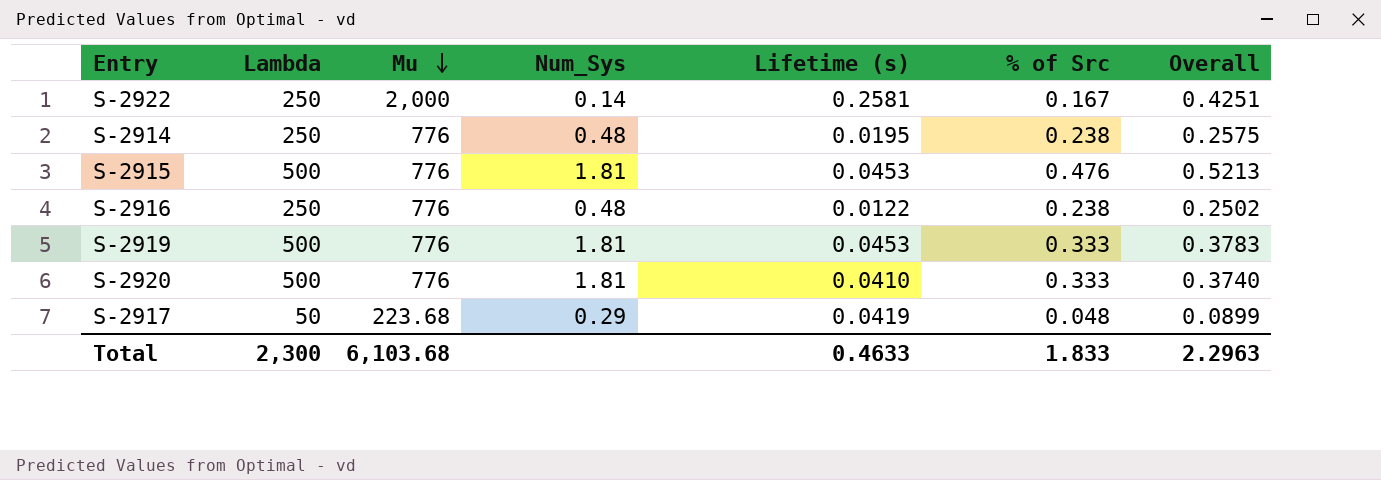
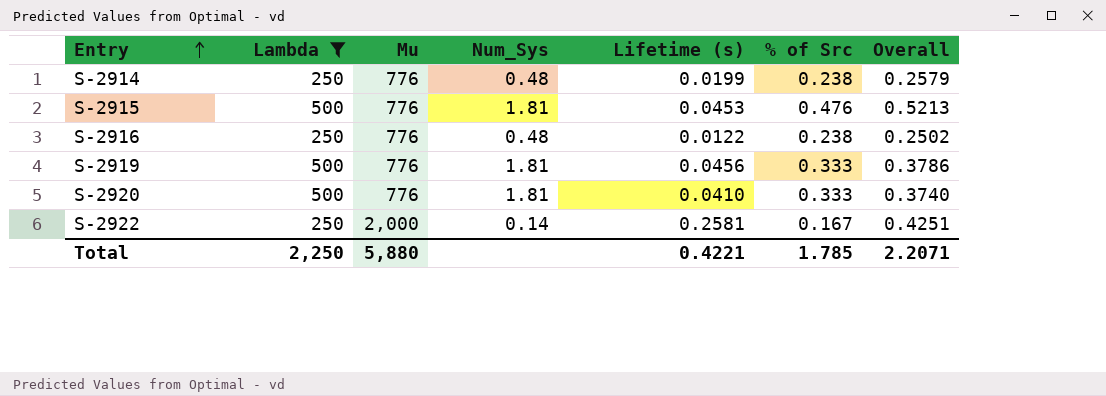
filter: none -> Lambda != 50
row order: Mu descending -> Entry ascending
S-2914 | Lifetime (s): 0.0195 -> 0.0199
S-2914 | Overall: 0.2575 -> 0.2579
S-2919 | Lifetime (s): 0.0453 -> 0.0456
S-2919 | Overall: 0.3783 -> 0.3786
Total | Lambda: 2,300 -> 2,250
Total | Mu: 6,103.68 -> 5,880
Total | Lifetime (s): 0.4633 -> 0.4221
Total | % of Src: 1.833 -> 1.785
Total | Overall: 2.2963 -> 2.2071

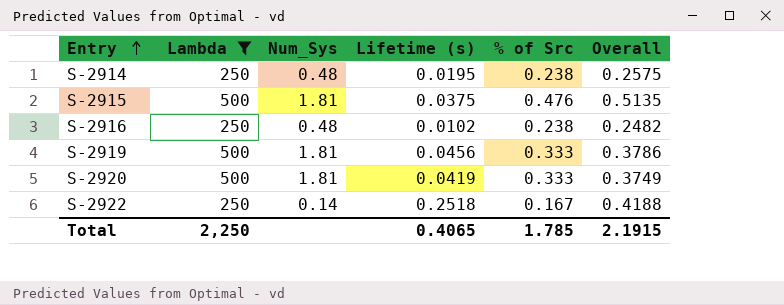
column Mu | position: 3 -> none
S-2914 | Lifetime (s): 0.0199 -> 0.0195
S-2914 | Overall: 0.2579 -> 0.2575
S-2915 | Lifetime (s): 0.0453 -> 0.0375
S-2915 | Overall: 0.5213 -> 0.5135
S-2916 | Lifetime (s): 0.0122 -> 0.0102
S-2916 | Overall: 0.2502 -> 0.2482
S-2920 | Lifetime (s): 0.0410 -> 0.0419
S-2920 | Overall: 0.3740 -> 0.3749
S-2922 | Lifetime (s): 0.2581 -> 0.2518
S-2922 | Overall: 0.4251 -> 0.4188
Total | Lifetime (s): 0.4221 -> 0.4065
Total | Overall: 2.2071 -> 2.1915

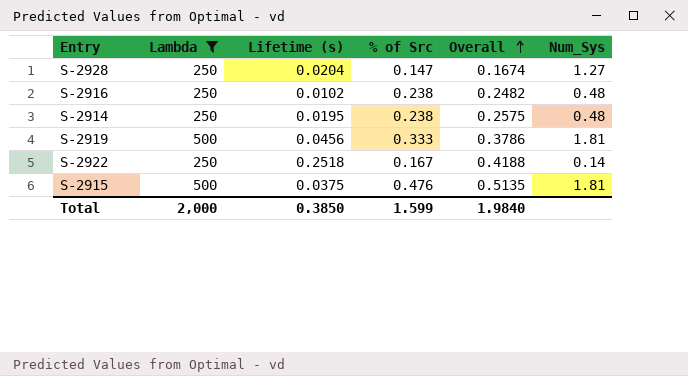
row order: Entry ascending -> Overall ascending
column Num_Sys | position: 3 -> 6
row S-2920: 500 | 1.81 | 0.0419 | 0.333 | 0.3749 -> none
row S-2928: none -> 250 | 0.0204 | 0.147 | 0.1674 | 1.27
Total | Lambda: 2,250 -> 2,000
Total | Lifetime (s): 0.4065 -> 0.3850
Total | % of Src: 1.785 -> 1.599
Total | Overall: 2.1915 -> 1.9840

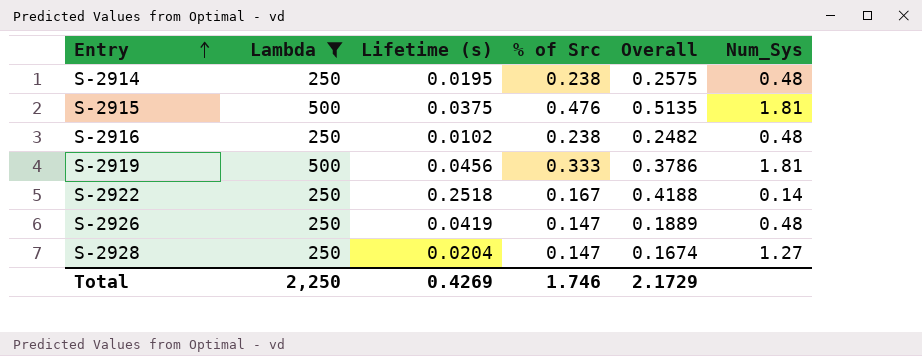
row order: Overall ascending -> Entry ascending
row S-2926: none -> 250 | 0.0419 | 0.147 | 0.1889 | 0.48
Total | Lambda: 2,000 -> 2,250
Total | Lifetime (s): 0.3850 -> 0.4269
Total | % of Src: 1.599 -> 1.746
Total | Overall: 1.9840 -> 2.1729

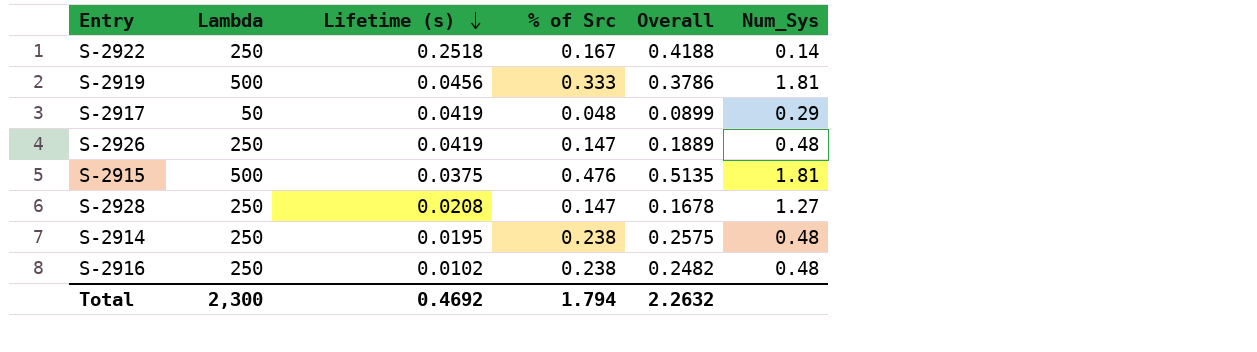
filter: Lambda != 50 -> none
row order: Entry ascending -> Lifetime (s) descending
S-2928 | Lifetime (s): 0.0204 -> 0.0208
S-2928 | Overall: 0.1674 -> 0.1678
Total | Lambda: 2,250 -> 2,300
Total | Lifetime (s): 0.4269 -> 0.4692
Total | % of Src: 1.746 -> 1.794
Total | Overall: 2.1729 -> 2.2632

